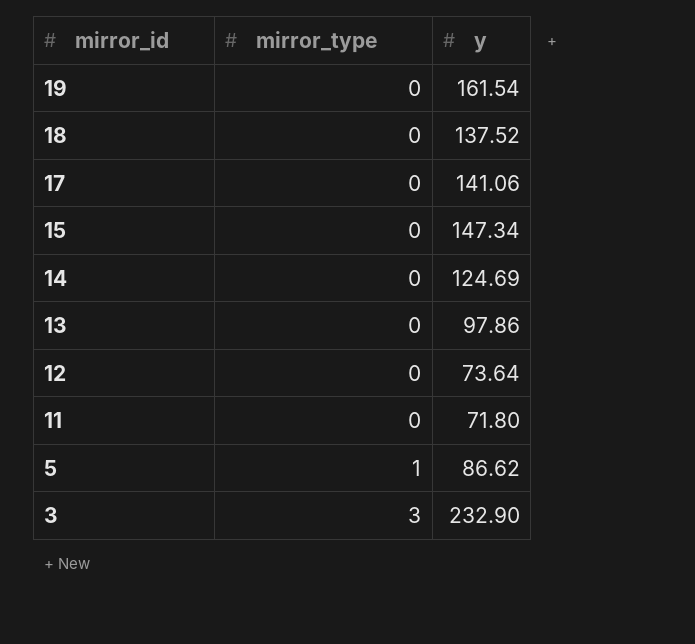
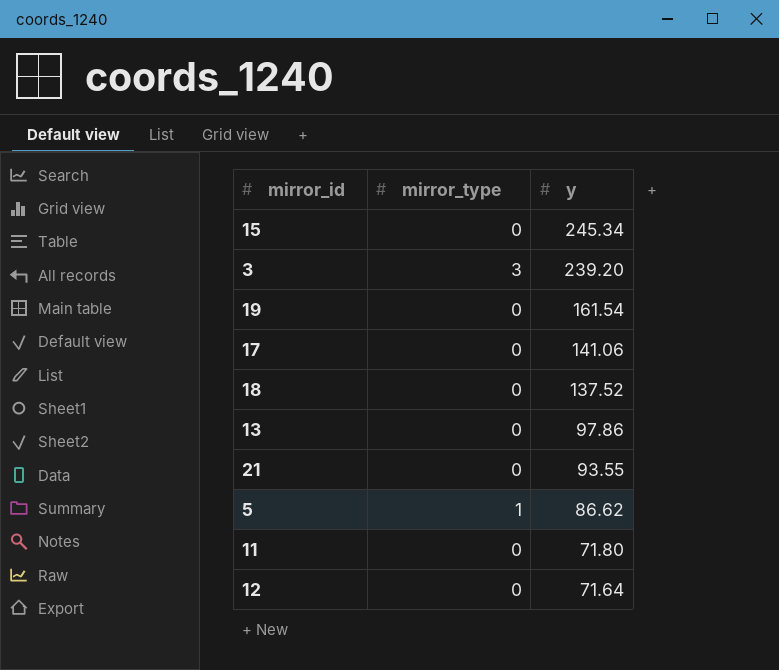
row order: mirror_id descending -> y descending
row 14: 0 | 124.69 -> none
15 | y: 147.34 -> 245.34
3 | y: 232.90 -> 239.20
row 21: none -> 0 | 93.55
12 | y: 73.64 -> 71.64

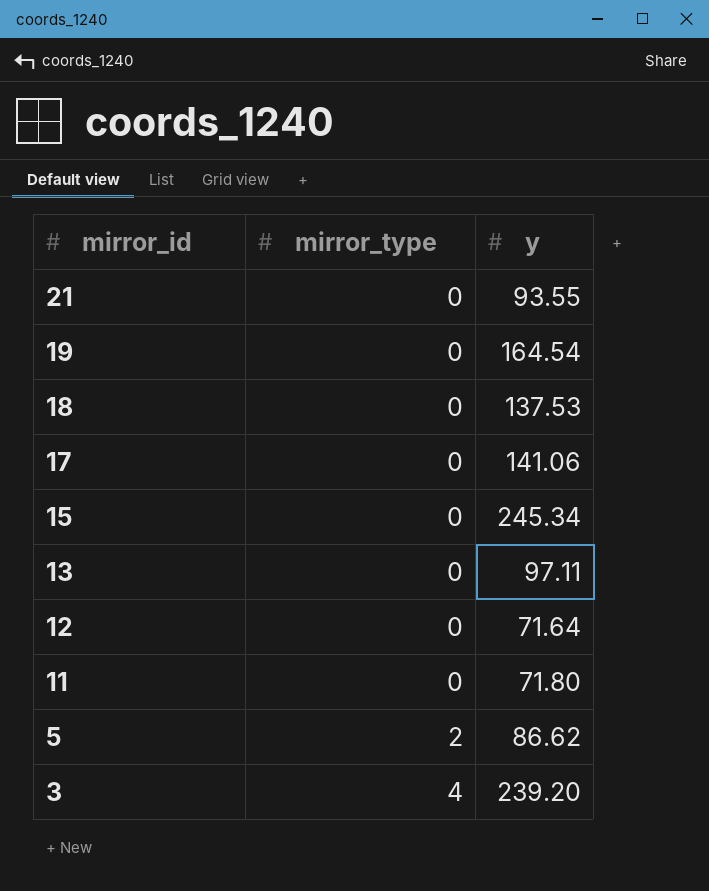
row order: y descending -> mirror_id descending
19 | y: 161.54 -> 164.54
18 | y: 137.52 -> 137.53
13 | y: 97.86 -> 97.11
5 | mirror_type: 1 -> 2
3 | mirror_type: 3 -> 4

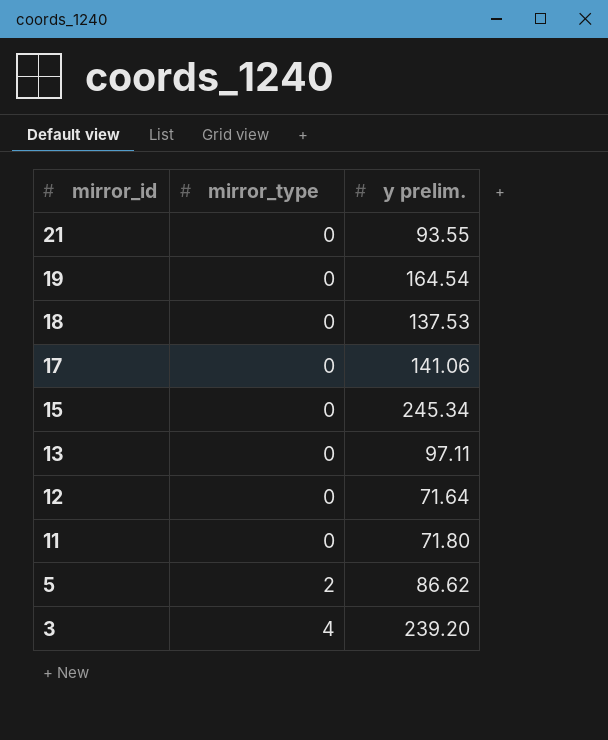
column name: y -> y prelim.

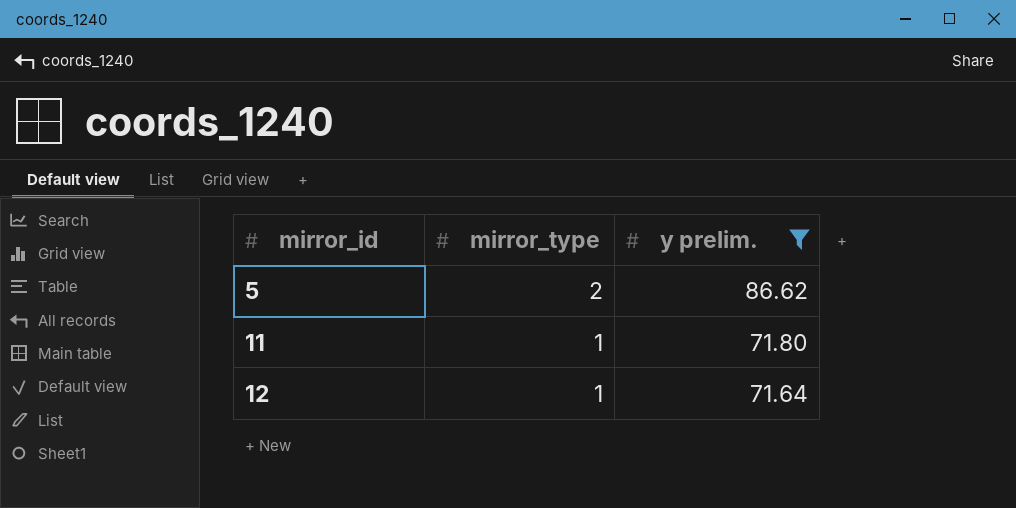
filter: none -> y prelim. <= 86.62
row order: mirror_id descending -> mirror_id ascending
11 | mirror_type: 0 -> 1
12 | mirror_type: 0 -> 1

